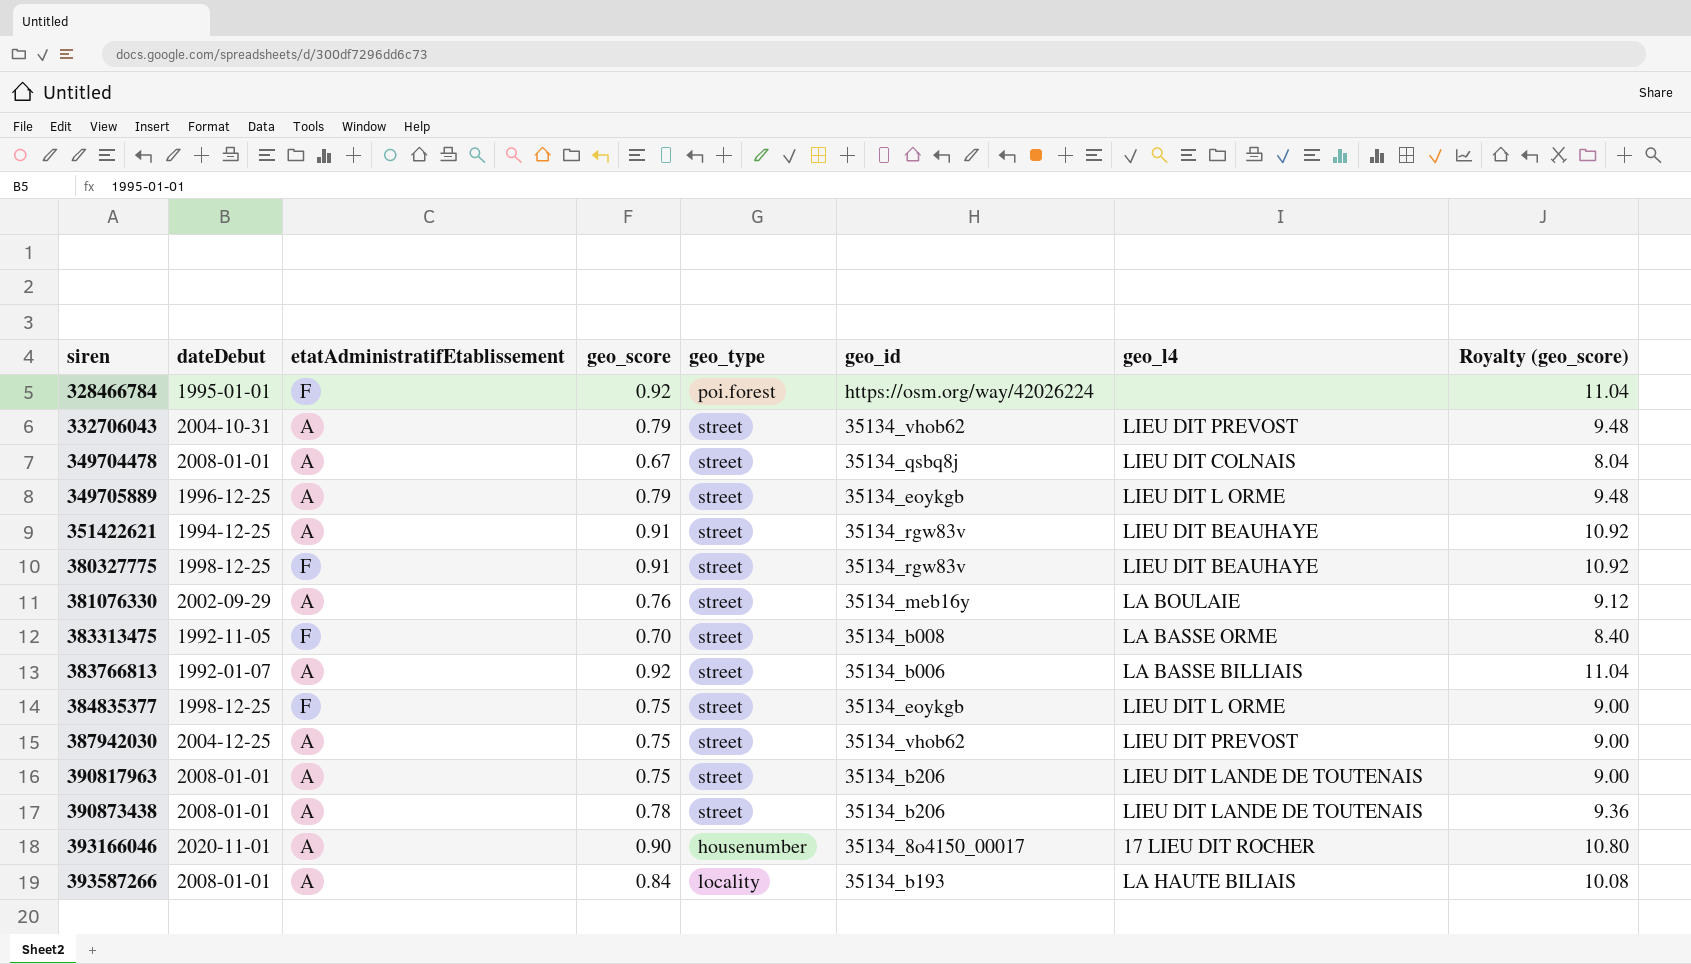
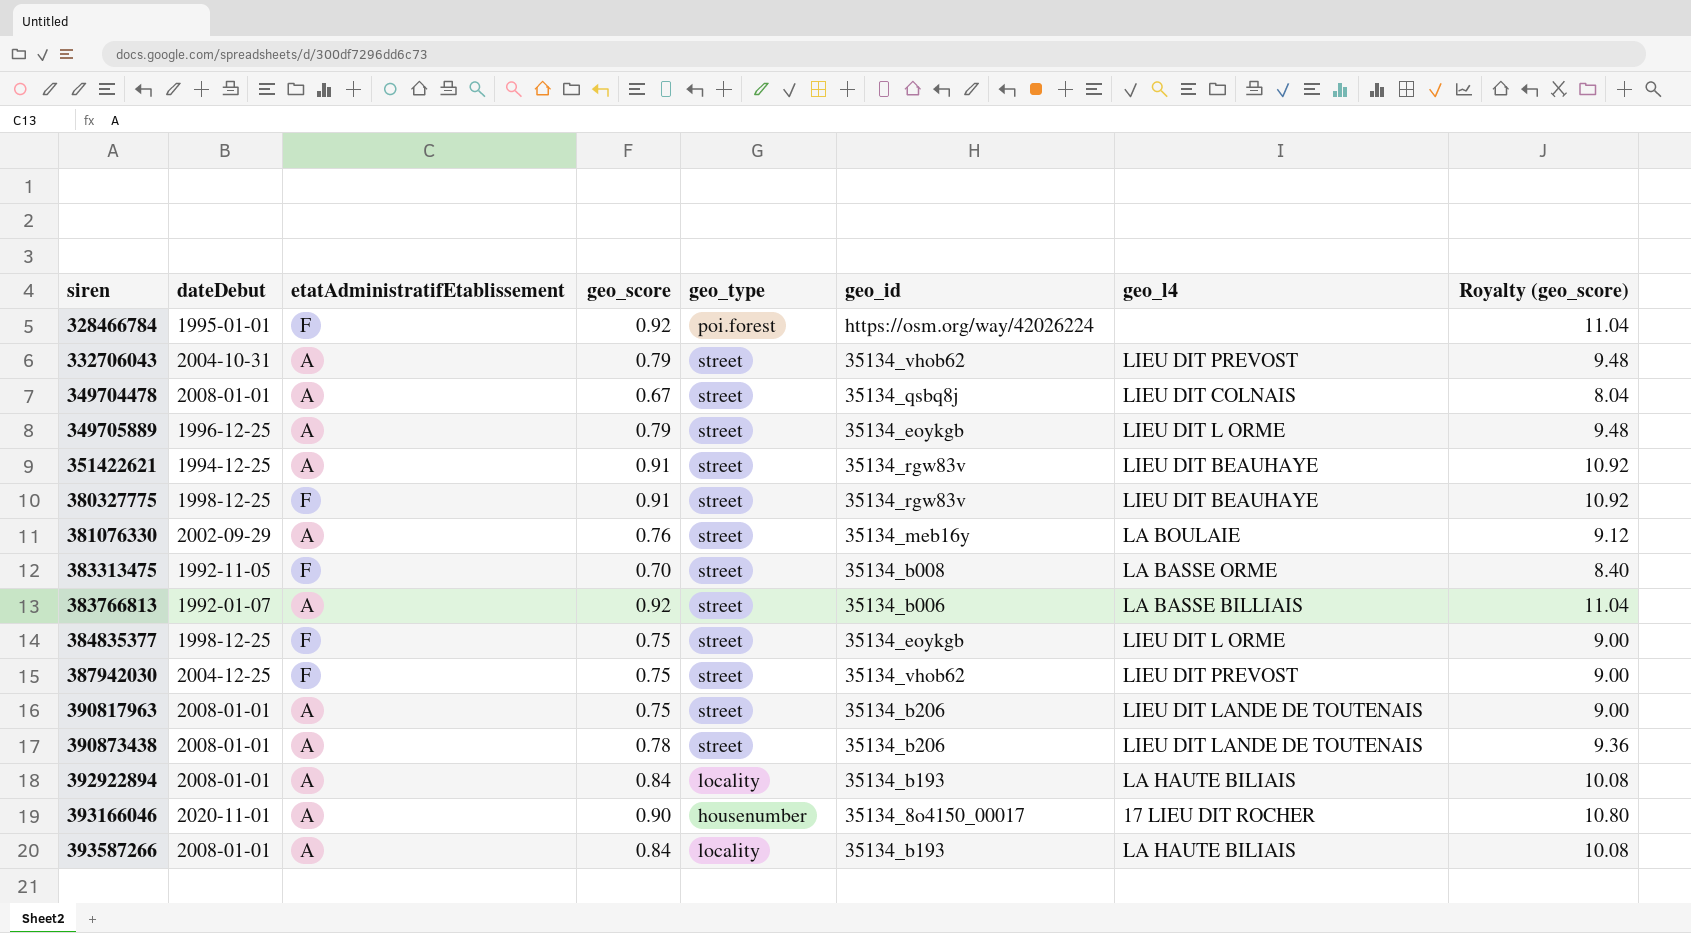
387942030 | etatAdministratifEtablissement: A -> F
row 392922894: none -> 2008-01-01 | A | 0.84 | locality | 35134_b193 | LA HAUTE BILIAIS | 10.08

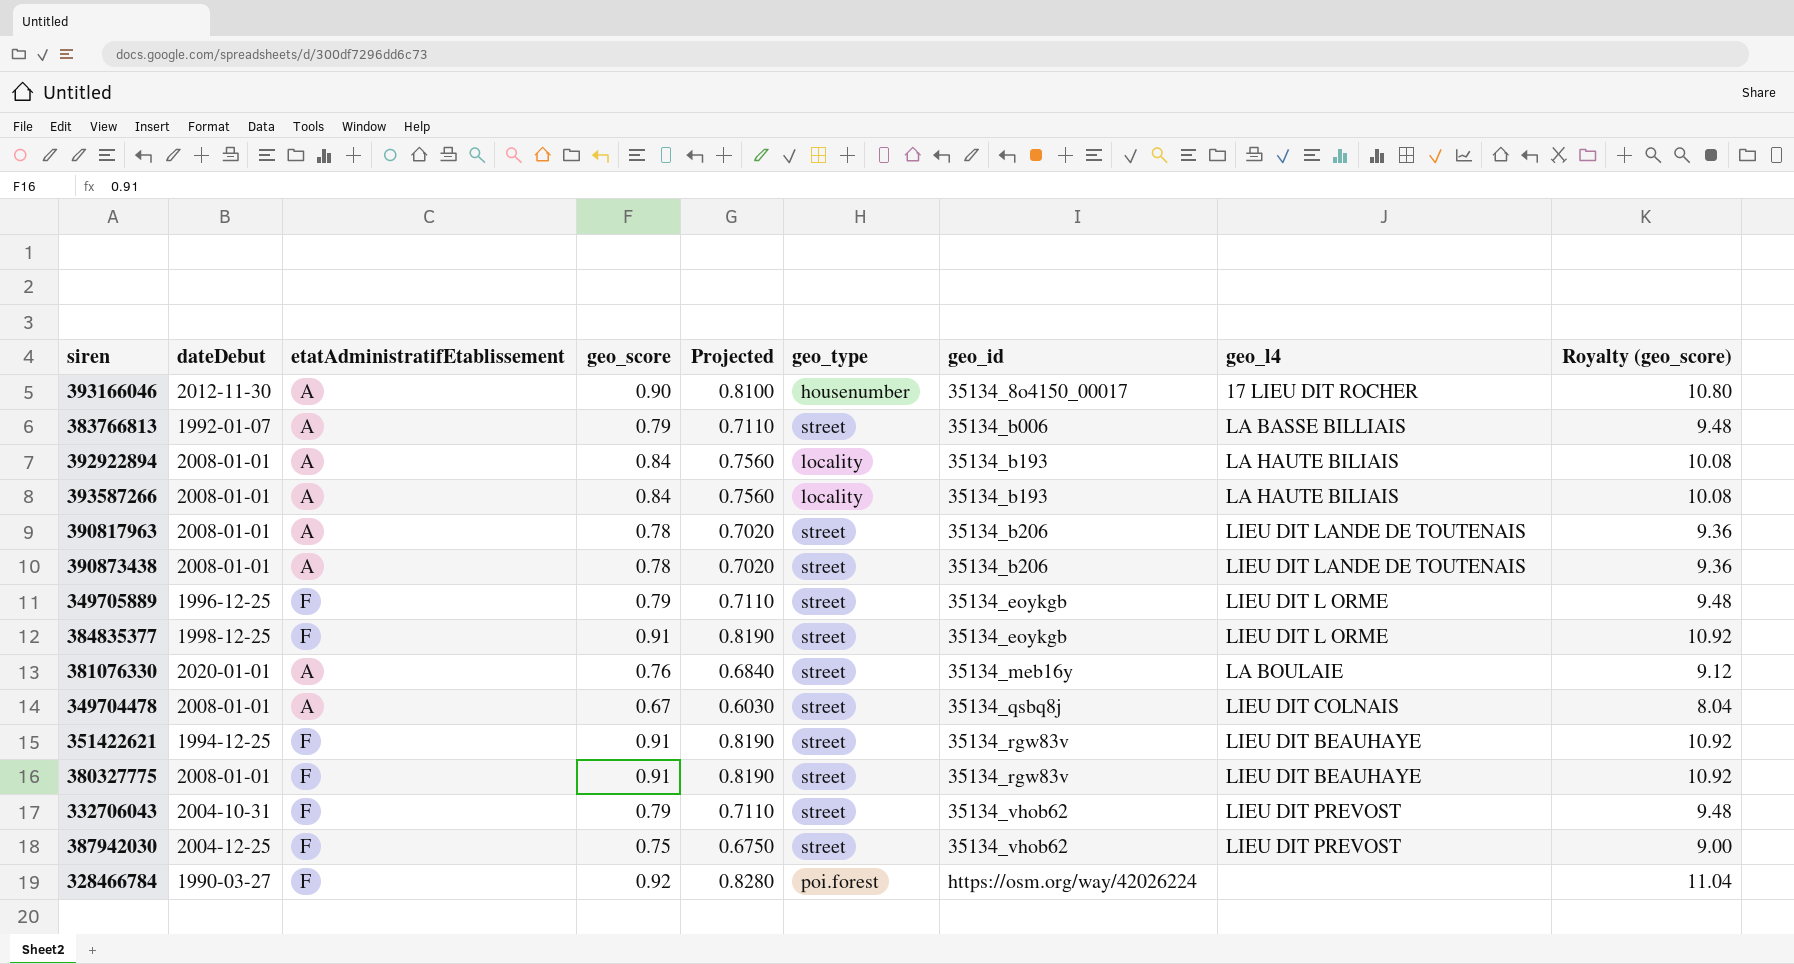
row order: siren ascending -> geo_id ascending
column Projected | formula: none -> [geo_score] * 0.9
row 383313475: 1992-11-05 | F | 0.70 | street | 35134_b008 | LA BASSE ORME | 8.40 -> none
393166046 | dateDebut: 2020-11-01 -> 2012-11-30
383766813 | geo_score: 0.92 -> 0.79
383766813 | Royalty (geo_score): 11.04 -> 9.48
390817963 | geo_score: 0.75 -> 0.78
390817963 | Royalty (geo_score): 9.00 -> 9.36
349705889 | etatAdministratifEtablissement: A -> F
384835377 | geo_score: 0.75 -> 0.91
384835377 | Royalty (geo_score): 9.00 -> 10.92
381076330 | dateDebut: 2002-09-29 -> 2020-01-01
351422621 | etatAdministratifEtablissement: A -> F
380327775 | dateDebut: 1998-12-25 -> 2008-01-01
332706043 | etatAdministratifEtablissement: A -> F
328466784 | dateDebut: 1995-01-01 -> 1990-03-27

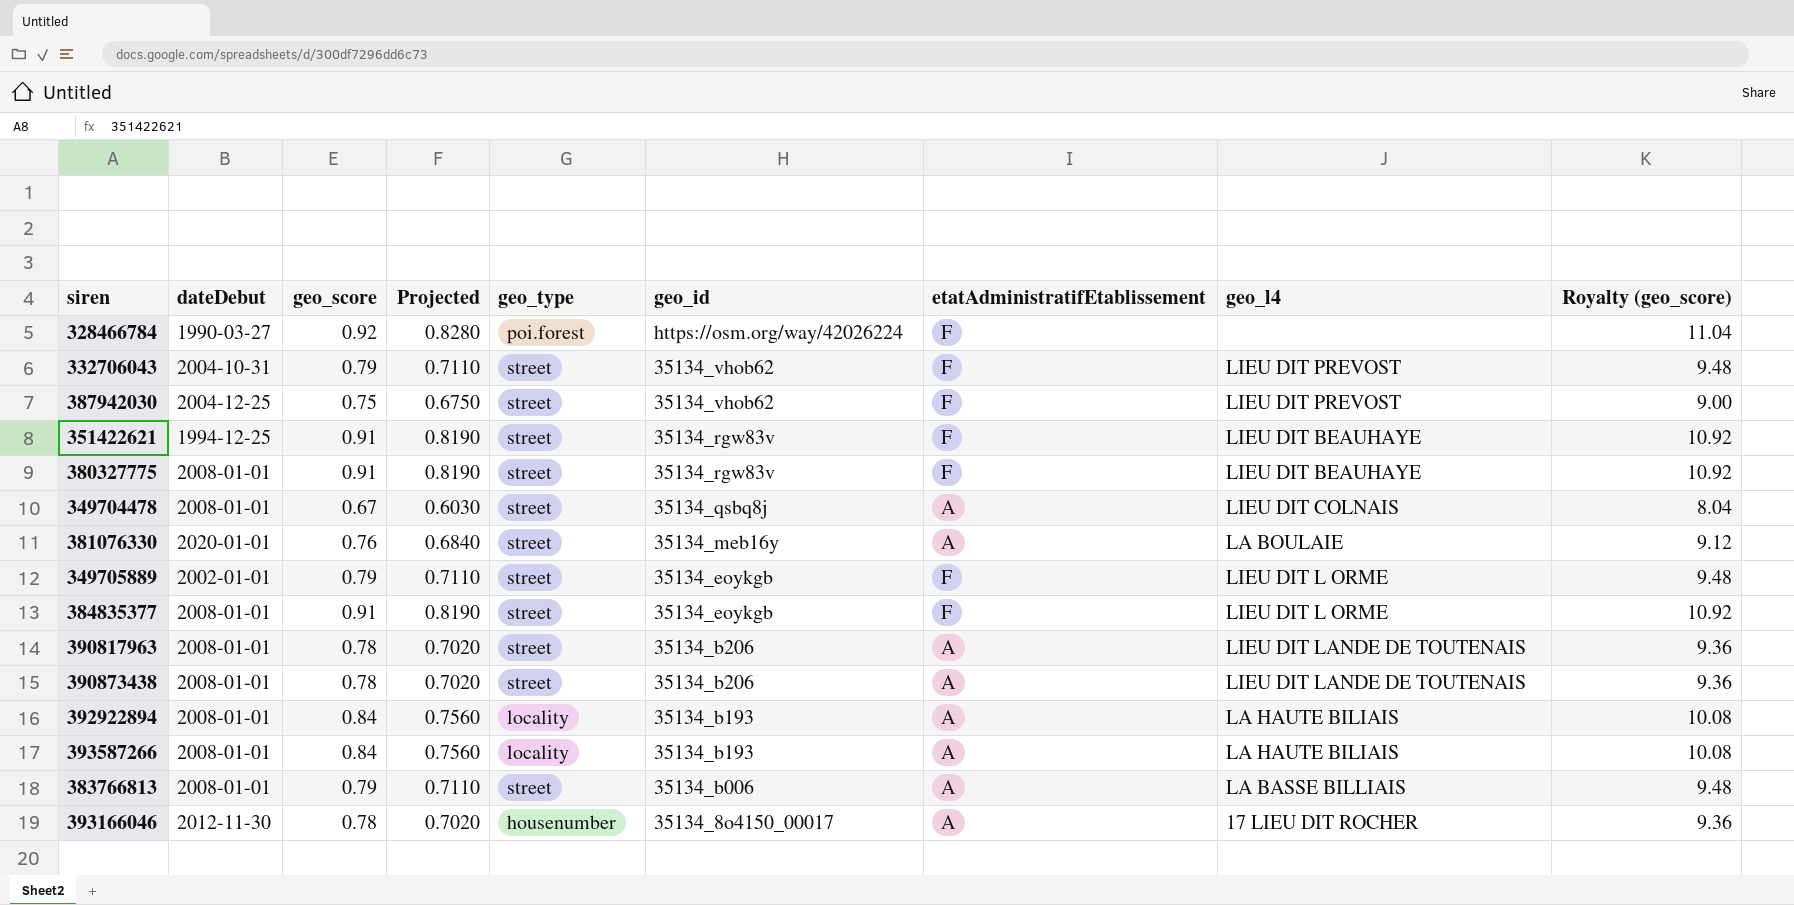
row order: geo_id ascending -> geo_id descending
column etatAdministratifEtablissement | position: 3 -> 7
349705889 | dateDebut: 1996-12-25 -> 2002-01-01
384835377 | dateDebut: 1998-12-25 -> 2008-01-01
383766813 | dateDebut: 1992-01-07 -> 2008-01-01
393166046 | geo_score: 0.90 -> 0.78
393166046 | Projected: 0.8100 -> 0.7020
393166046 | Royalty (geo_score): 10.80 -> 9.36

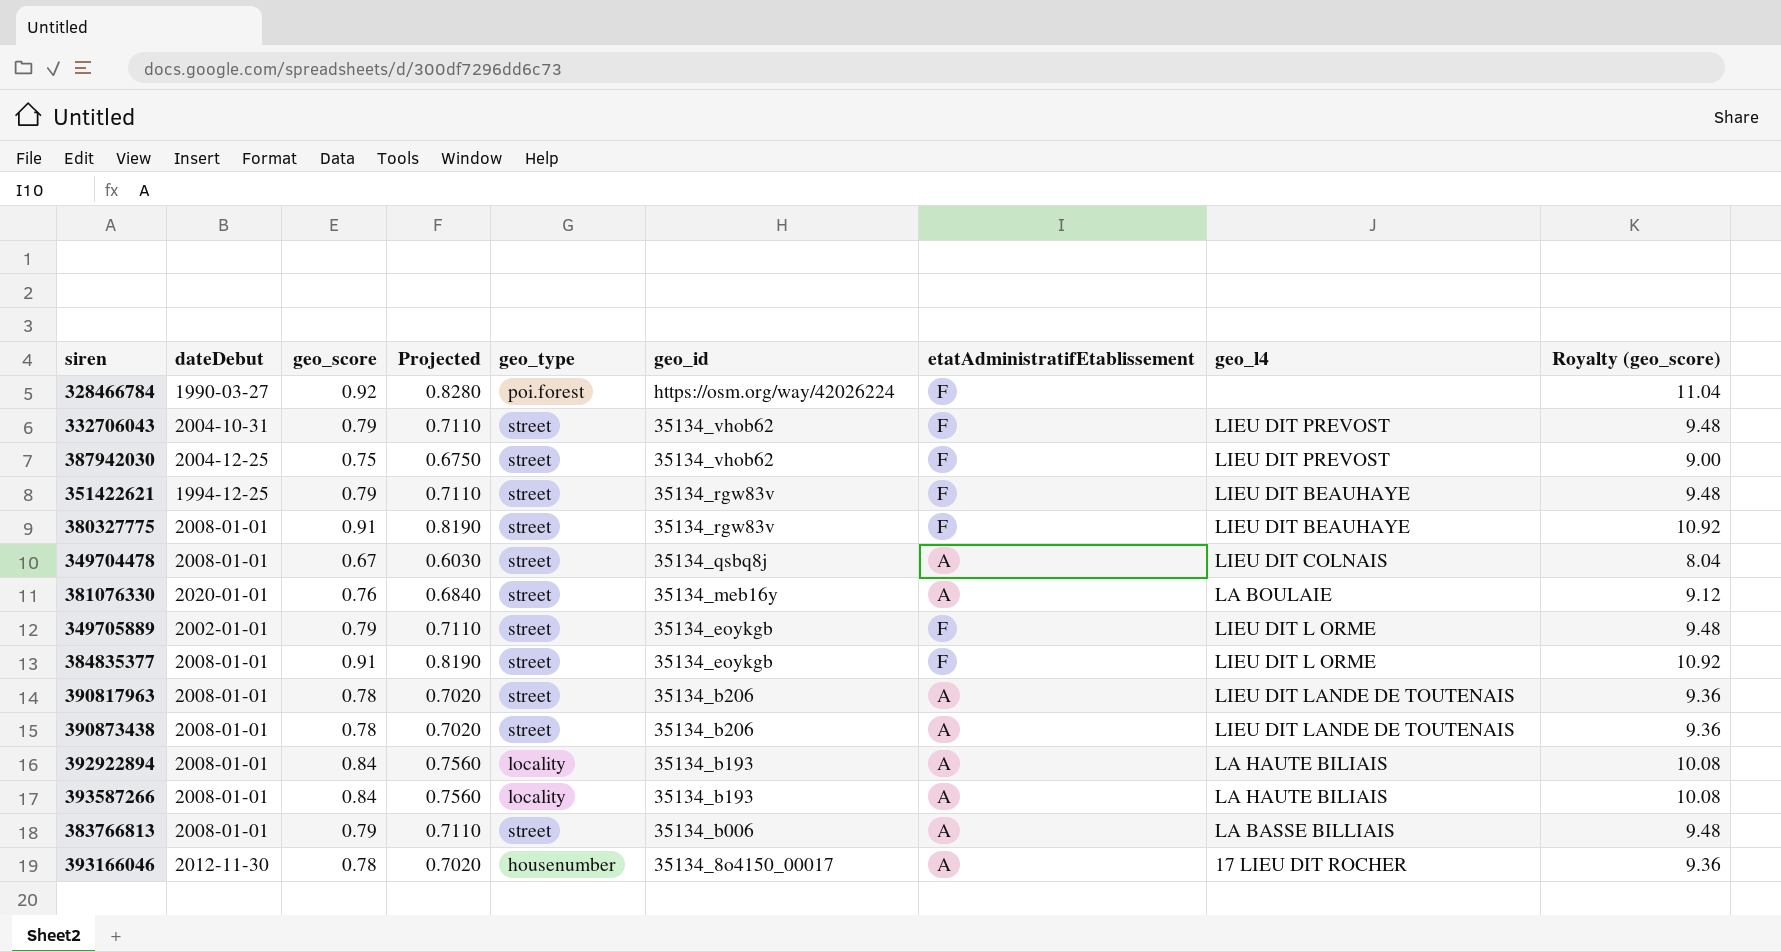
351422621 | geo_score: 0.91 -> 0.79
351422621 | Projected: 0.8190 -> 0.7110
351422621 | Royalty (geo_score): 10.92 -> 9.48

